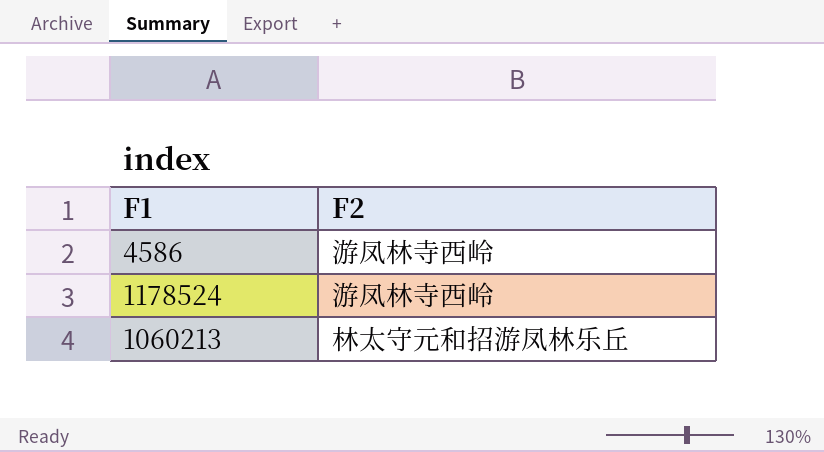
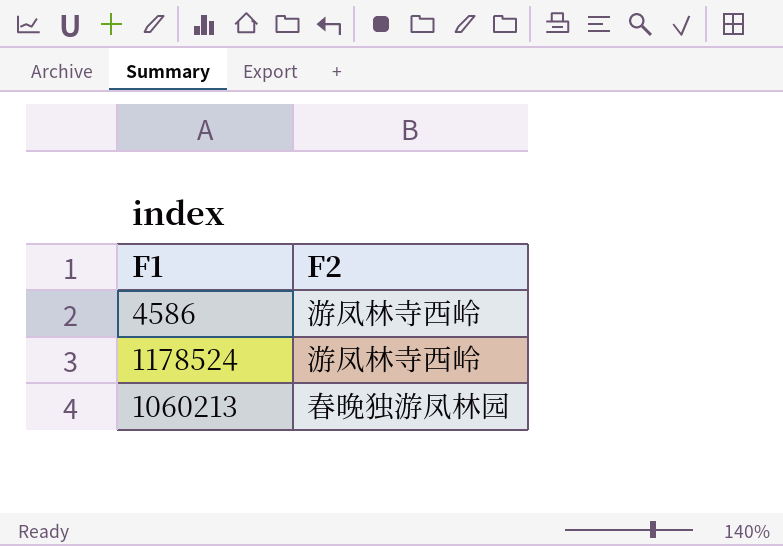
1060213 | F2: 林太守元和招游凤林乐丘 -> 春晚独游凤林园

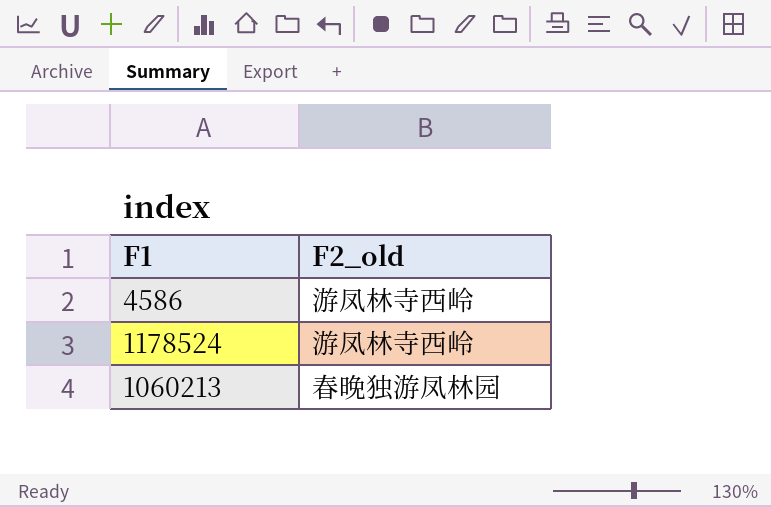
column name: F2 -> F2_old

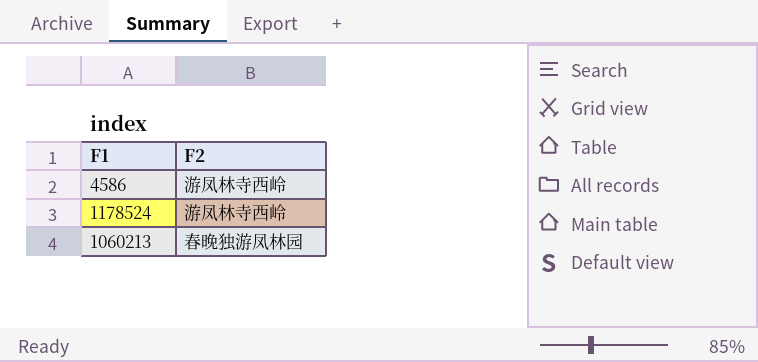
column name: F2_old -> F2

